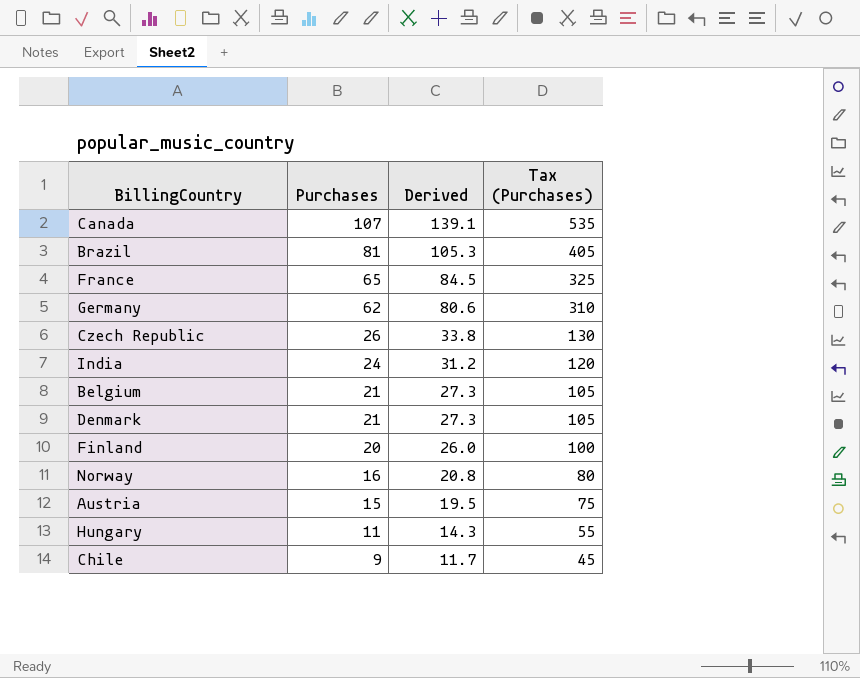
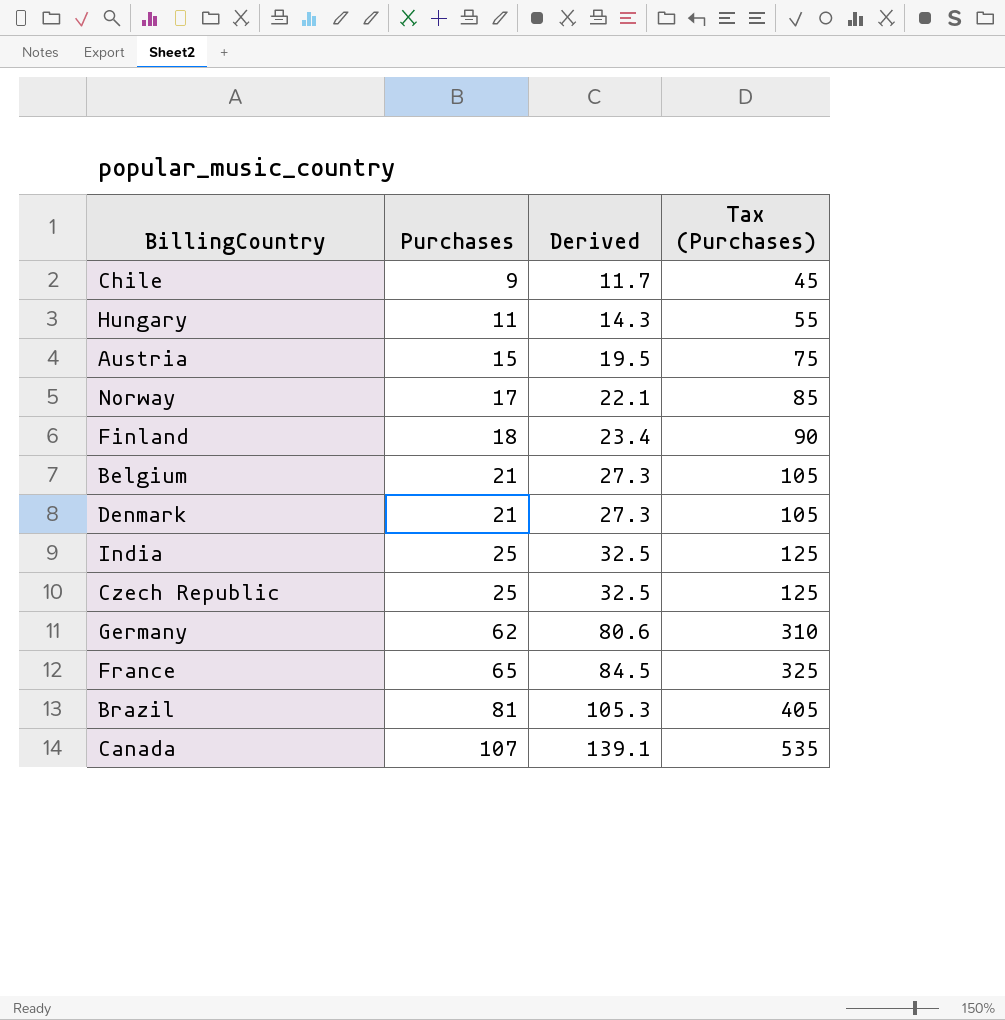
row order: Purchases descending -> Purchases ascending
Norway | Purchases: 16 -> 17
Norway | Derived: 20.8 -> 22.1
Norway | Tax (Purchases): 80 -> 85
Finland | Purchases: 20 -> 18
Finland | Derived: 26.0 -> 23.4
Finland | Tax (Purchases): 100 -> 90
India | Purchases: 24 -> 25
India | Derived: 31.2 -> 32.5
India | Tax (Purchases): 120 -> 125
Czech Republic | Purchases: 26 -> 25
Czech Republic | Derived: 33.8 -> 32.5
Czech Republic | Tax (Purchases): 130 -> 125

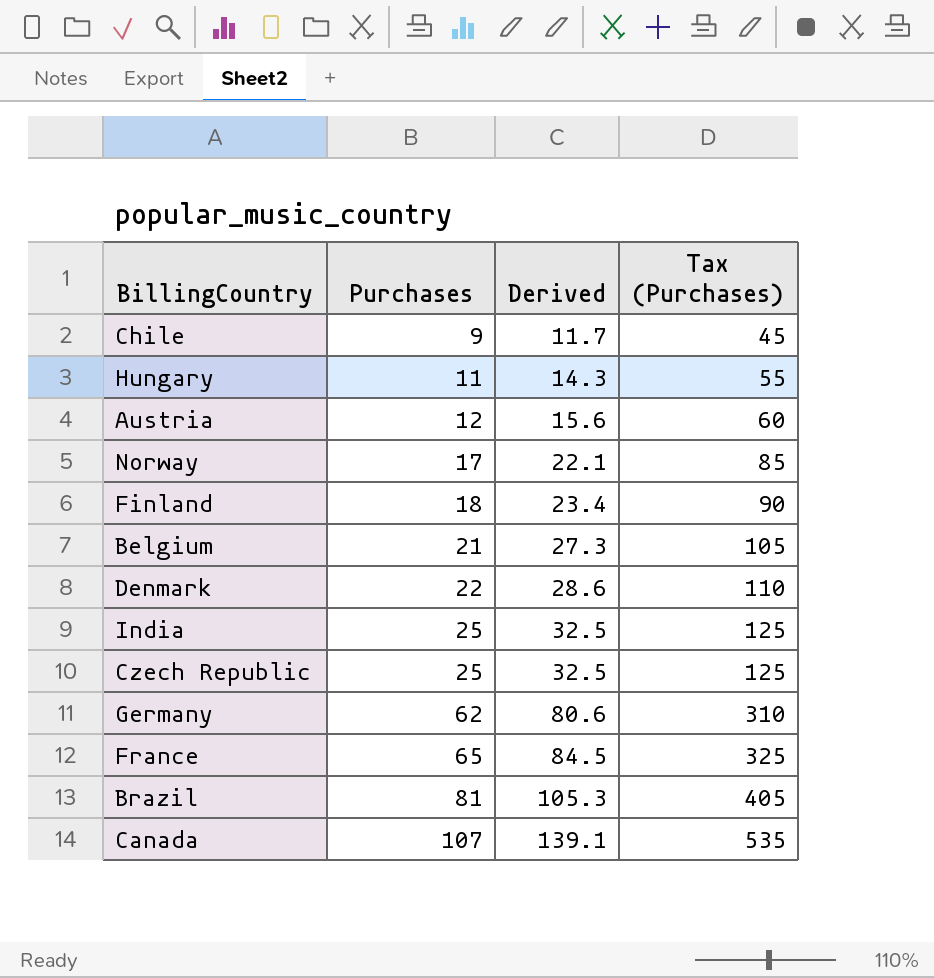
Austria | Purchases: 15 -> 12
Austria | Derived: 19.5 -> 15.6
Austria | Tax (Purchases): 75 -> 60
Denmark | Purchases: 21 -> 22
Denmark | Derived: 27.3 -> 28.6
Denmark | Tax (Purchases): 105 -> 110

